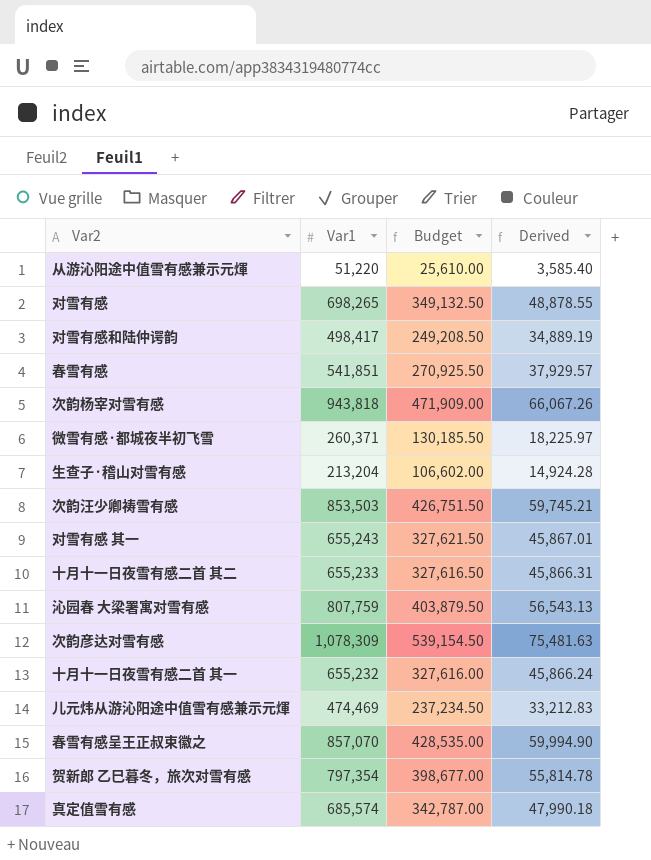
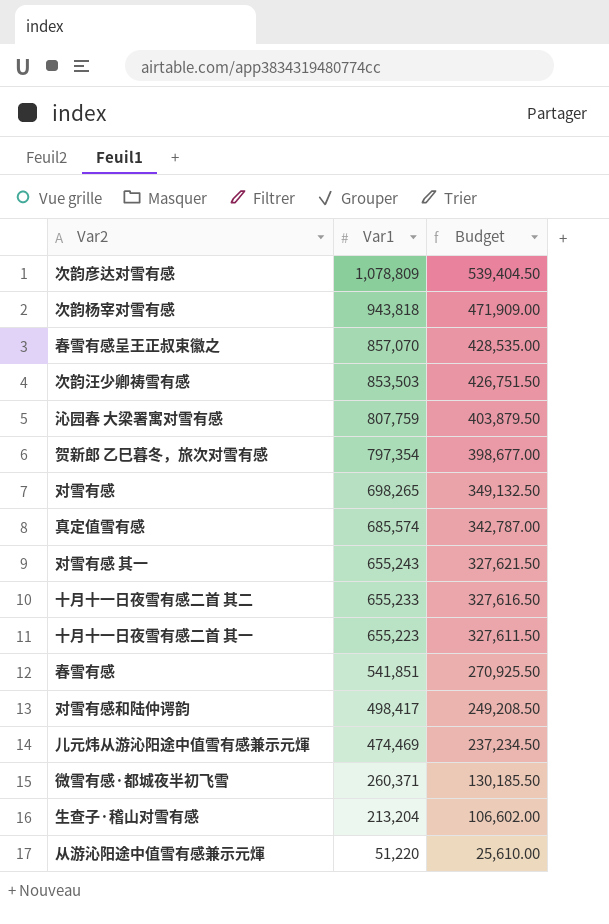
row order: none -> Var1 descending
column Derived | formula: [Var1] * 0.07 -> none
次韵彦达对雪有感 | Var1: 1,078,309 -> 1,078,809
次韵彦达对雪有感 | Budget: 539,154.50 -> 539,404.50
十月十一日夜雪有感二首 其一 | Var1: 655,232 -> 655,223
十月十一日夜雪有感二首 其一 | Budget: 327,616.00 -> 327,611.50

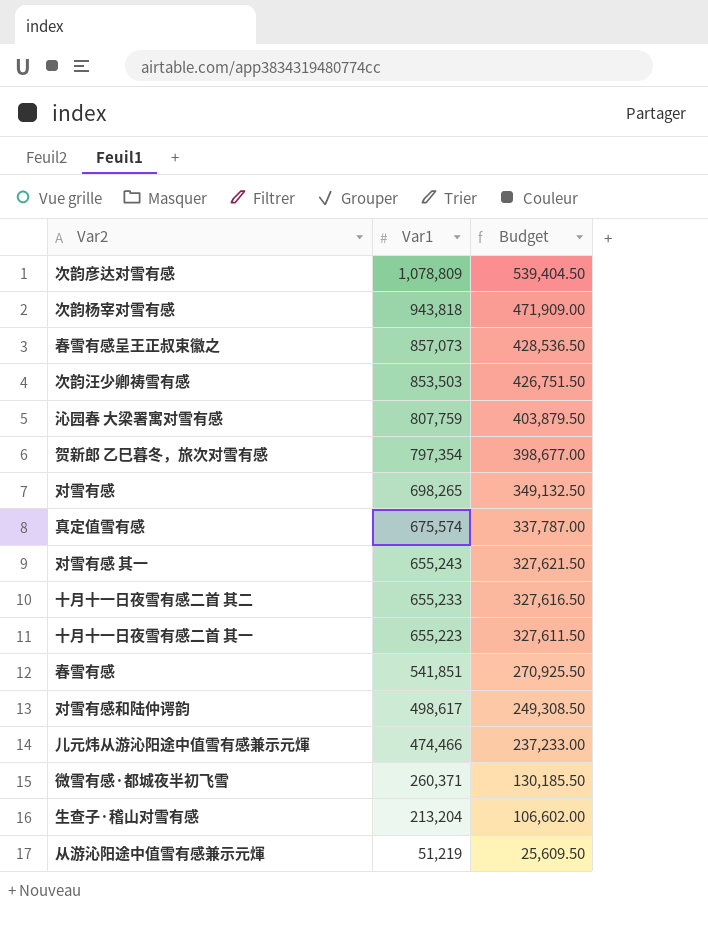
春雪有感呈王正叔束徽之 | Var1: 857,070 -> 857,073
春雪有感呈王正叔束徽之 | Budget: 428,535.00 -> 428,536.50
真定值雪有感 | Var1: 685,574 -> 675,574
真定值雪有感 | Budget: 342,787.00 -> 337,787.00
对雪有感和陆仲谔韵 | Var1: 498,417 -> 498,617
对雪有感和陆仲谔韵 | Budget: 249,208.50 -> 249,308.50
儿元炜从游沁阳途中值雪有感兼示元煇 | Var1: 474,469 -> 474,466
儿元炜从游沁阳途中值雪有感兼示元煇 | Budget: 237,234.50 -> 237,233.00
从游沁阳途中值雪有感兼示元煇 | Var1: 51,220 -> 51,219
从游沁阳途中值雪有感兼示元煇 | Budget: 25,610.00 -> 25,609.50

